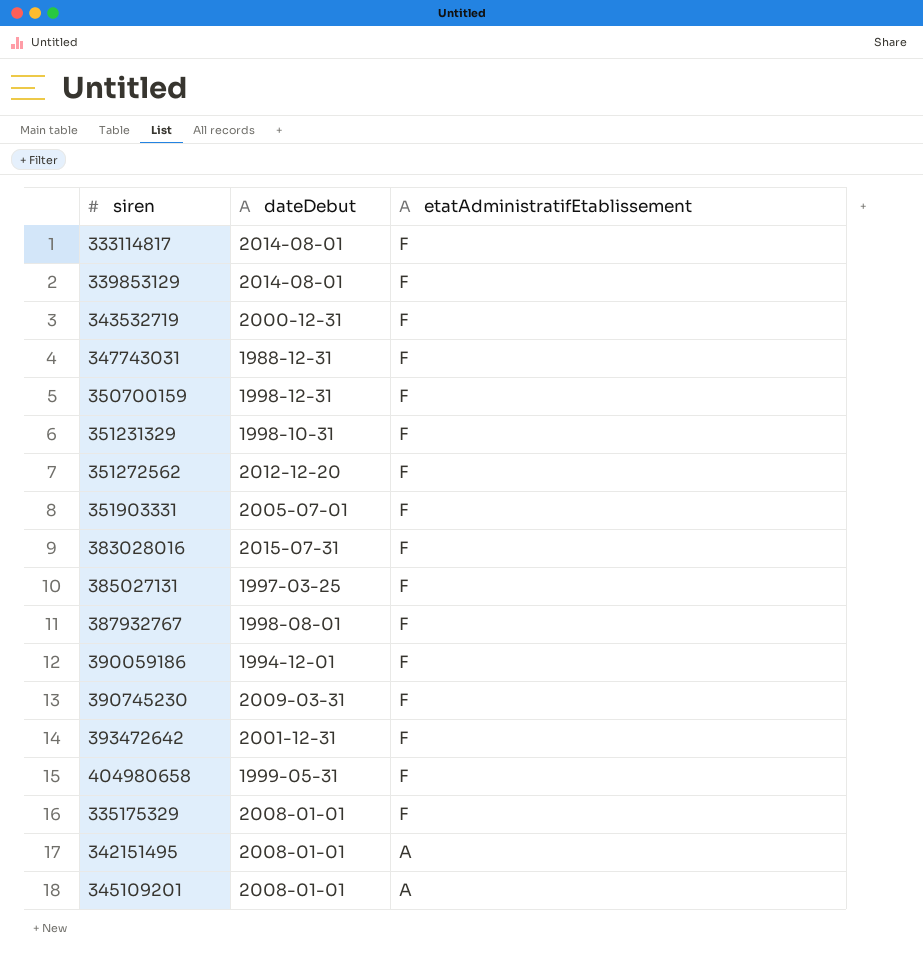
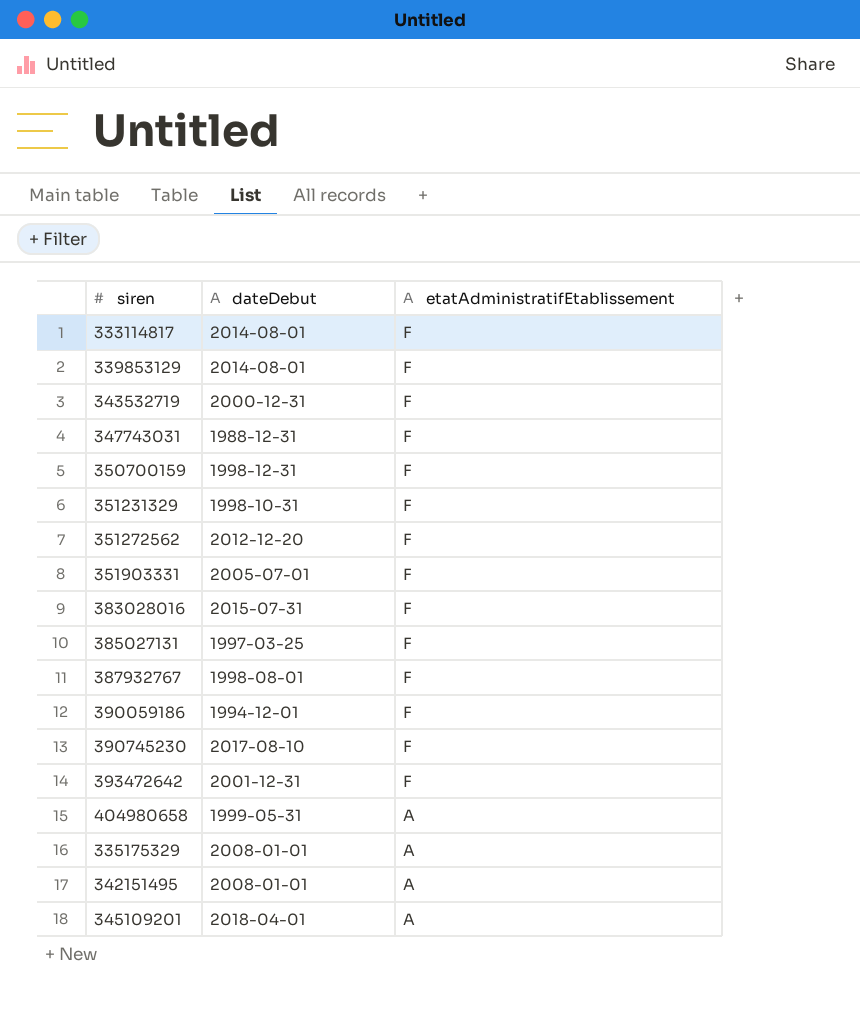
390745230 | dateDebut: 2009-03-31 -> 2017-08-10
404980658 | etatAdministratifEtablissement: F -> A
335175329 | etatAdministratifEtablissement: F -> A
345109201 | dateDebut: 2008-01-01 -> 2018-04-01

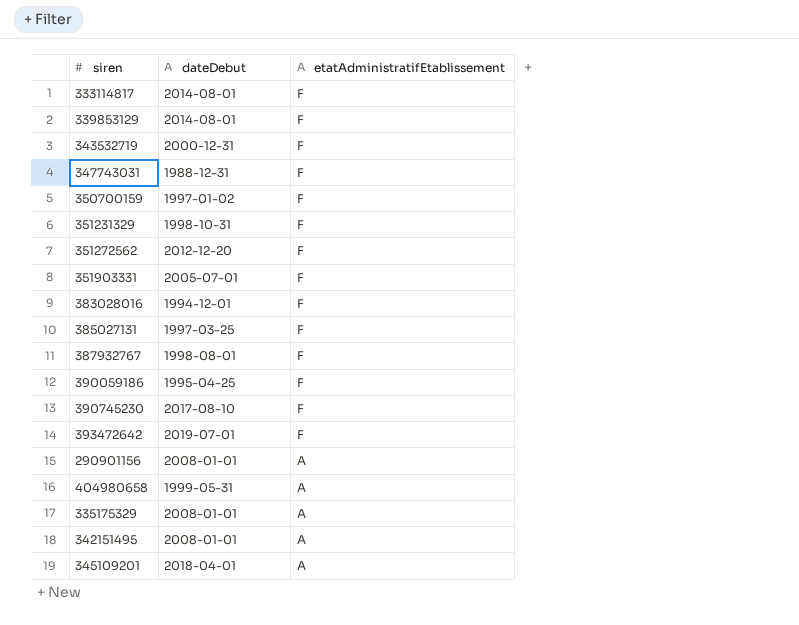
350700159 | dateDebut: 1998-12-31 -> 1997-01-02
383028016 | dateDebut: 2015-07-31 -> 1994-12-01
390059186 | dateDebut: 1994-12-01 -> 1995-04-25
393472642 | dateDebut: 2001-12-31 -> 2019-07-01
row 290901156: none -> 2008-01-01 | A

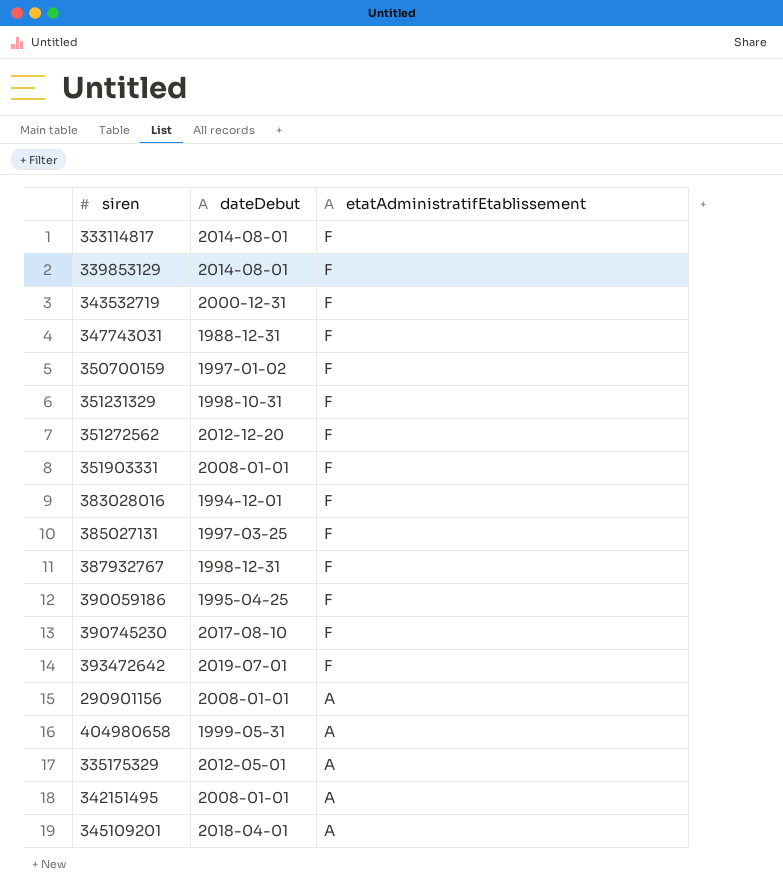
351903331 | dateDebut: 2005-07-01 -> 2008-01-01
387932767 | dateDebut: 1998-08-01 -> 1998-12-31
335175329 | dateDebut: 2008-01-01 -> 2012-05-01

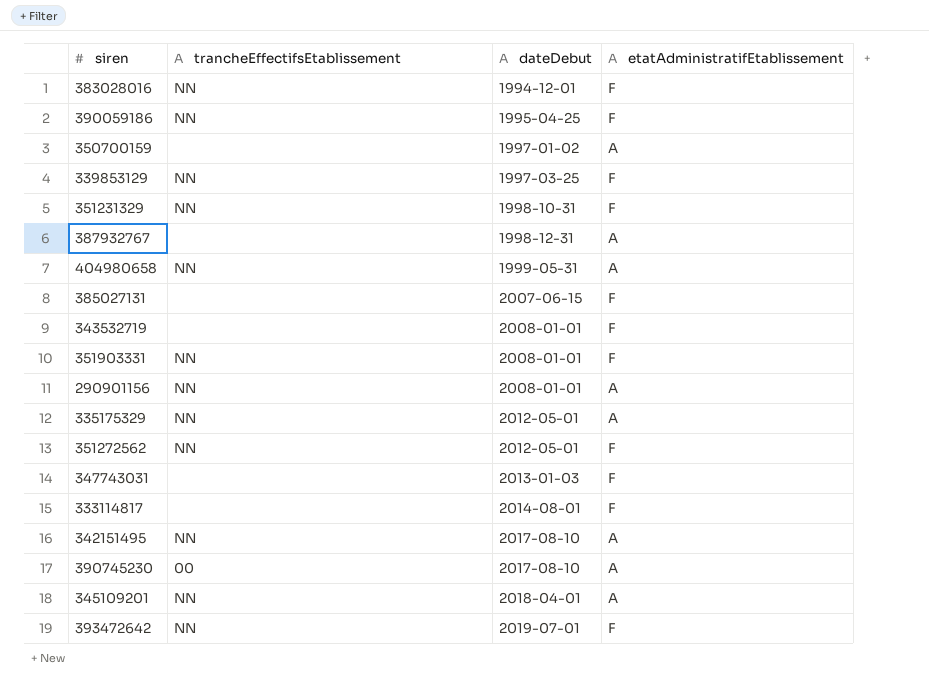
row order: etatAdministratifEtablissement descending -> dateDebut ascending
column trancheEffectifsEtablissement | position: none -> 2
350700159 | etatAdministratifEtablissement: F -> A
339853129 | dateDebut: 2014-08-01 -> 1997-03-25
387932767 | etatAdministratifEtablissement: F -> A
385027131 | dateDebut: 1997-03-25 -> 2007-06-15
343532719 | dateDebut: 2000-12-31 -> 2008-01-01
351272562 | dateDebut: 2012-12-20 -> 2012-05-01
347743031 | dateDebut: 1988-12-31 -> 2013-01-03
342151495 | dateDebut: 2008-01-01 -> 2017-08-10
390745230 | etatAdministratifEtablissement: F -> A

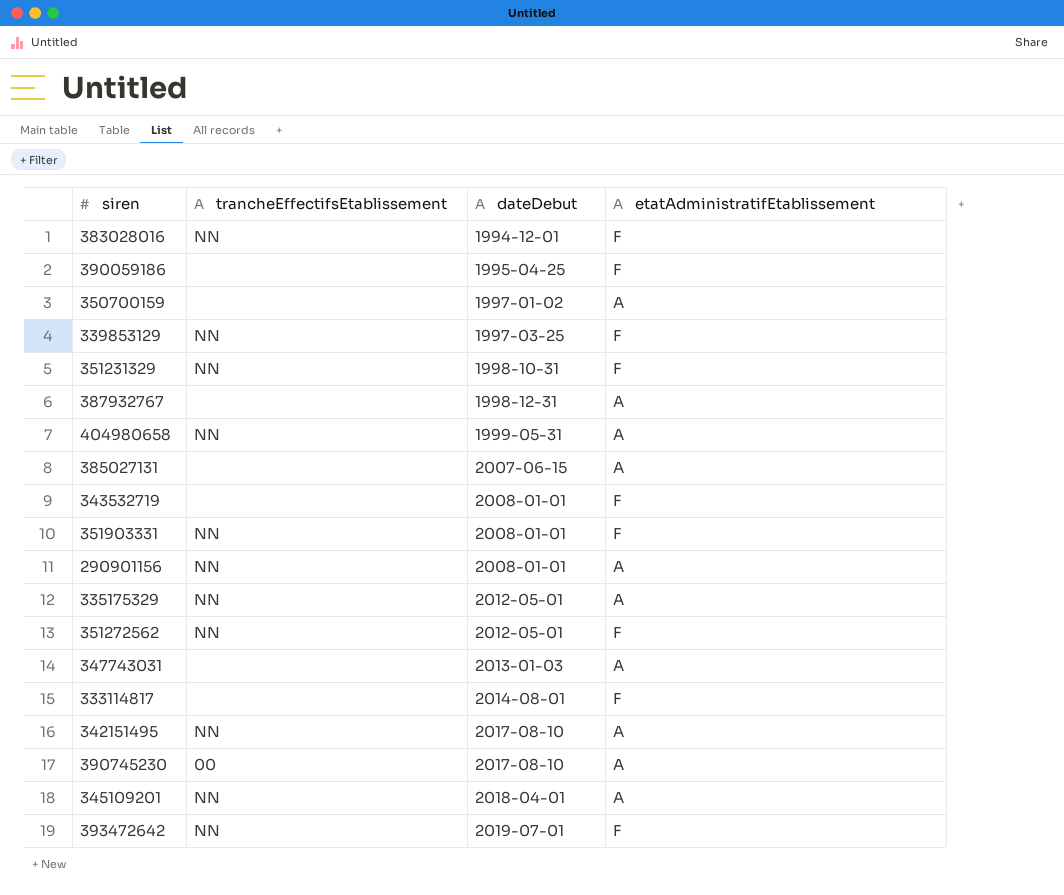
390059186 | trancheEffectifsEtablissement: NN -> none
385027131 | etatAdministratifEtablissement: F -> A
347743031 | etatAdministratifEtablissement: F -> A

